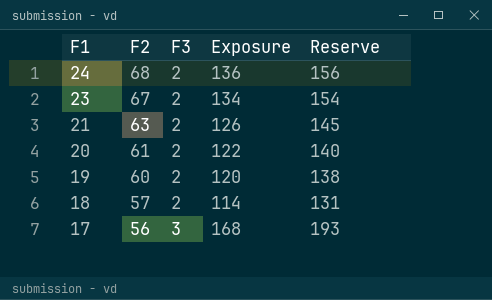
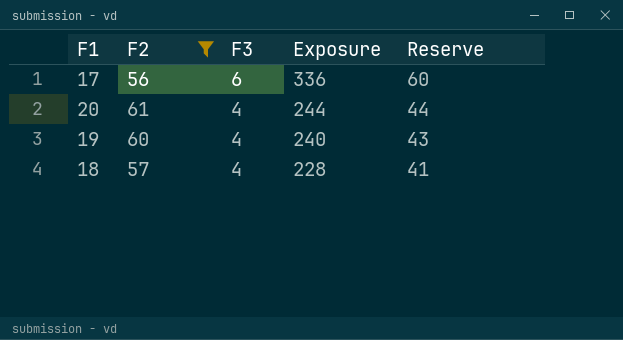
filter: none -> F2 <= 61
row order: F1 descending -> F3 descending
column Reserve | formula: [Exposure] * 1.15 -> [Exposure] * 0.18
17 | F3: 3 -> 6
17 | Exposure: 168 -> 336
20 | F3: 2 -> 4
20 | Exposure: 122 -> 244
19 | F3: 2 -> 4
19 | Exposure: 120 -> 240
18 | F3: 2 -> 4
18 | Exposure: 114 -> 228

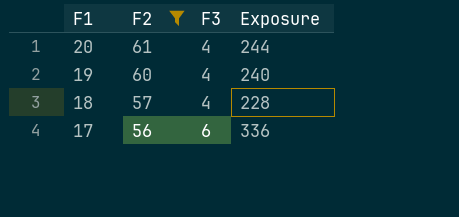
row order: F3 descending -> F1 descending
column Reserve | formula: [Exposure] * 0.18 -> none

